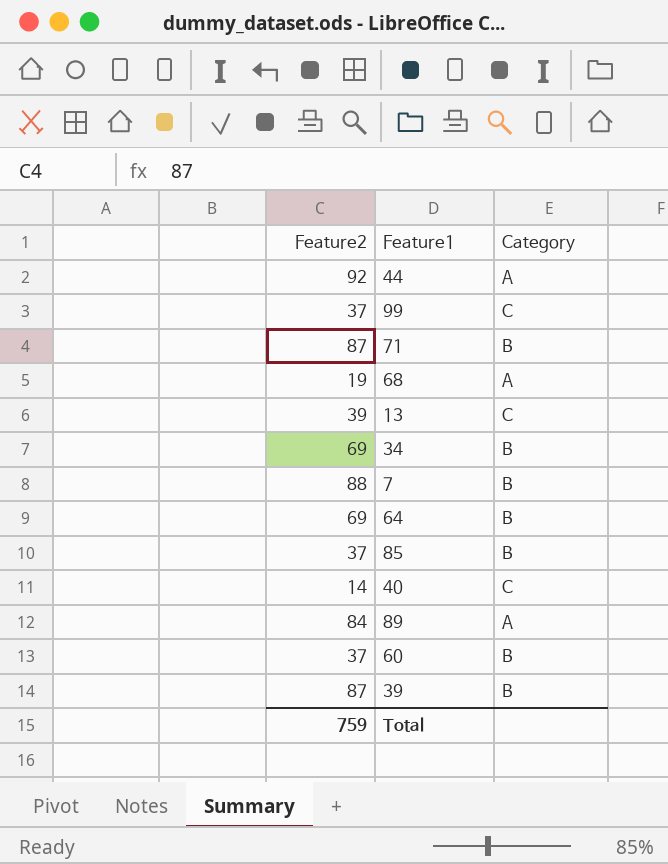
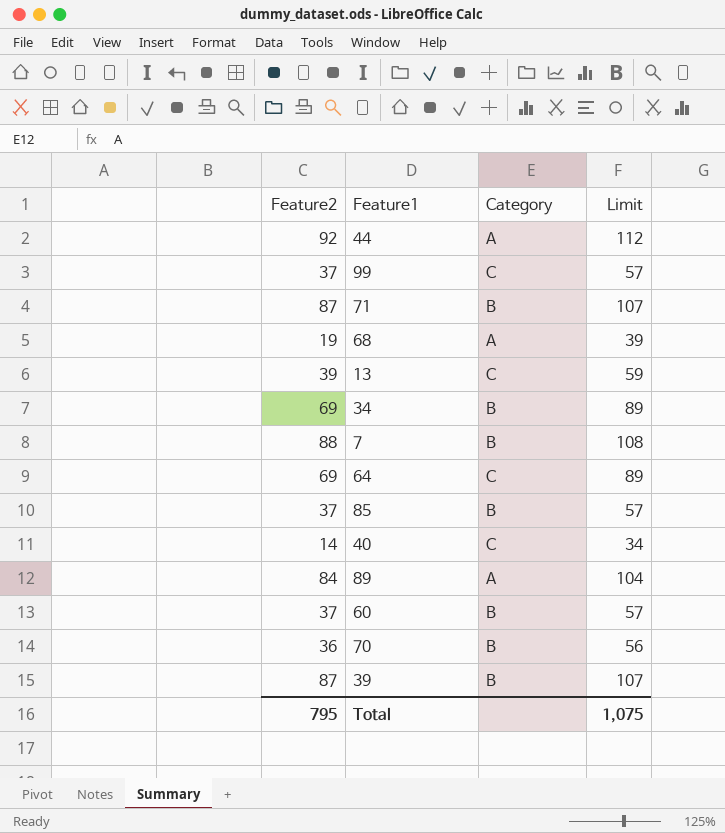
column Limit | formula: none -> [Feature2] + 20
64 | Category: B -> C
row 70: none -> 36 | B | 56
Total | Feature2: 759 -> 795

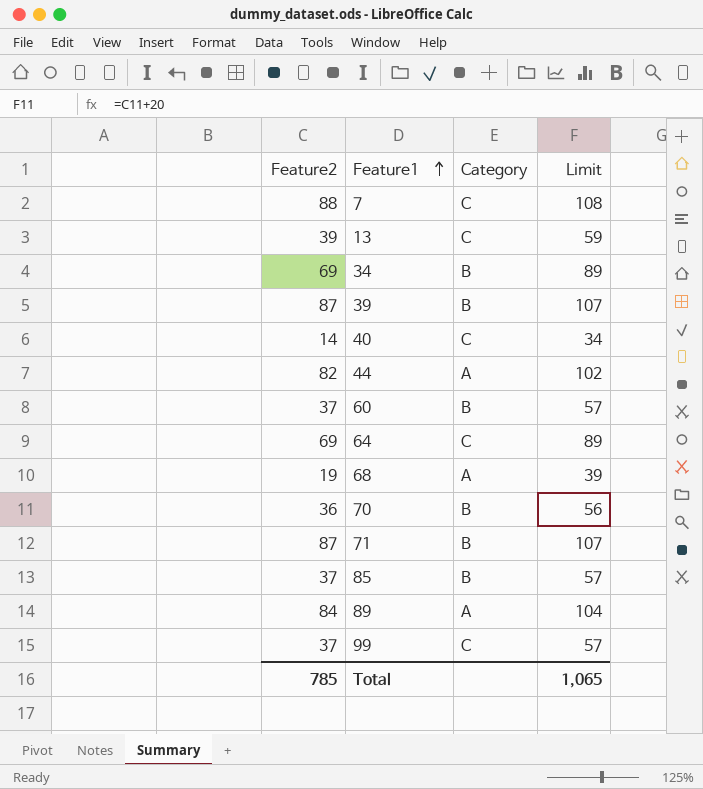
row order: none -> Feature1 ascending
7 | Category: B -> C
44 | Feature2: 92 -> 82
44 | Limit: 112 -> 102
Total | Feature2: 795 -> 785
Total | Limit: 1,075 -> 1,065

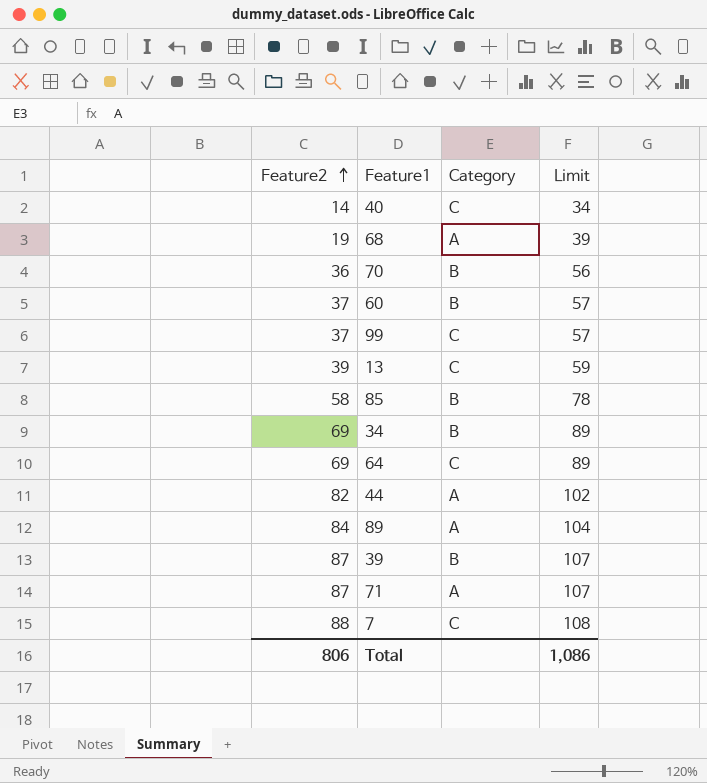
row order: Feature1 ascending -> Feature2 ascending
85 | Feature2: 37 -> 58
85 | Limit: 57 -> 78
71 | Category: B -> A
Total | Feature2: 785 -> 806
Total | Limit: 1,065 -> 1,086

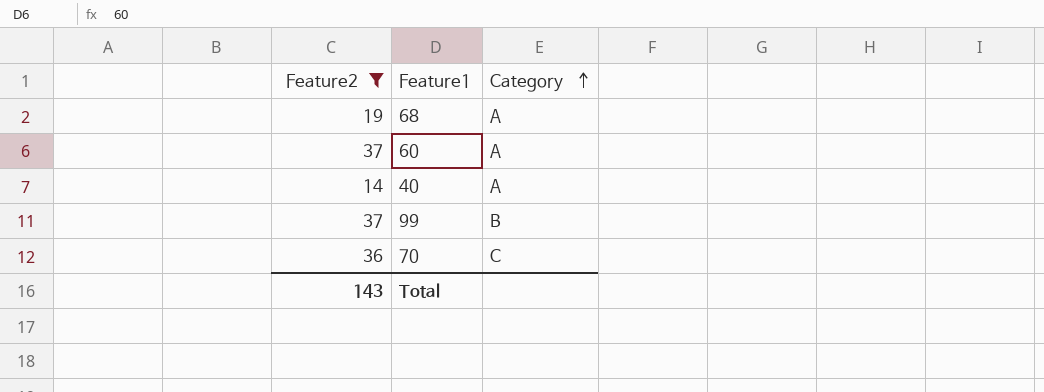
filter: none -> Feature2 <= 37
row order: Feature2 ascending -> Category ascending
column Limit | formula: [Feature2] + 20 -> none
60 | Category: B -> A
40 | Category: C -> A
99 | Category: C -> B
70 | Category: B -> C
Total | Feature2: 806 -> 143

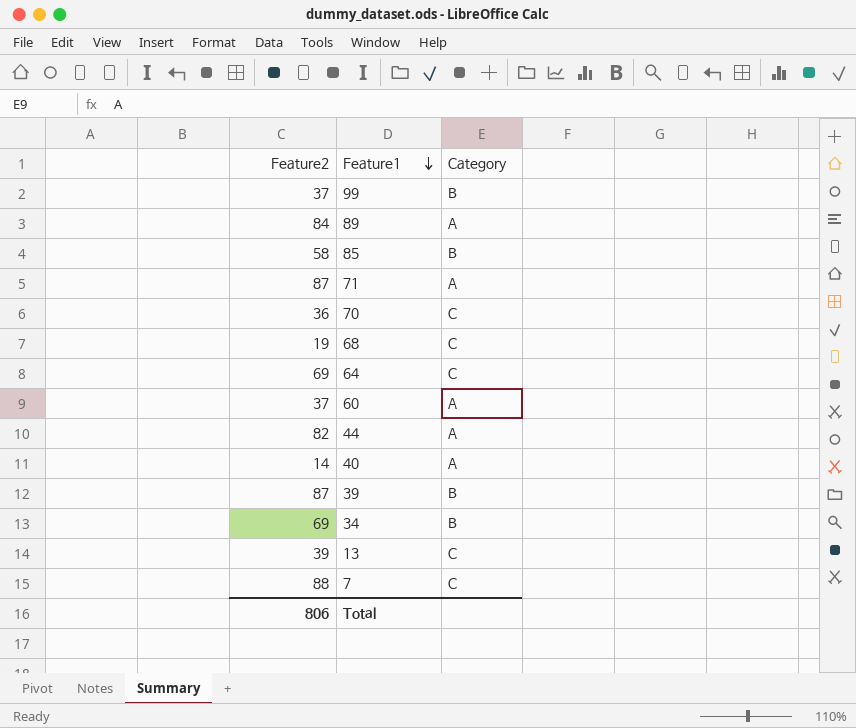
filter: Feature2 <= 37 -> none
row order: Category ascending -> Feature1 descending
68 | Category: A -> C
Total | Feature2: 143 -> 806

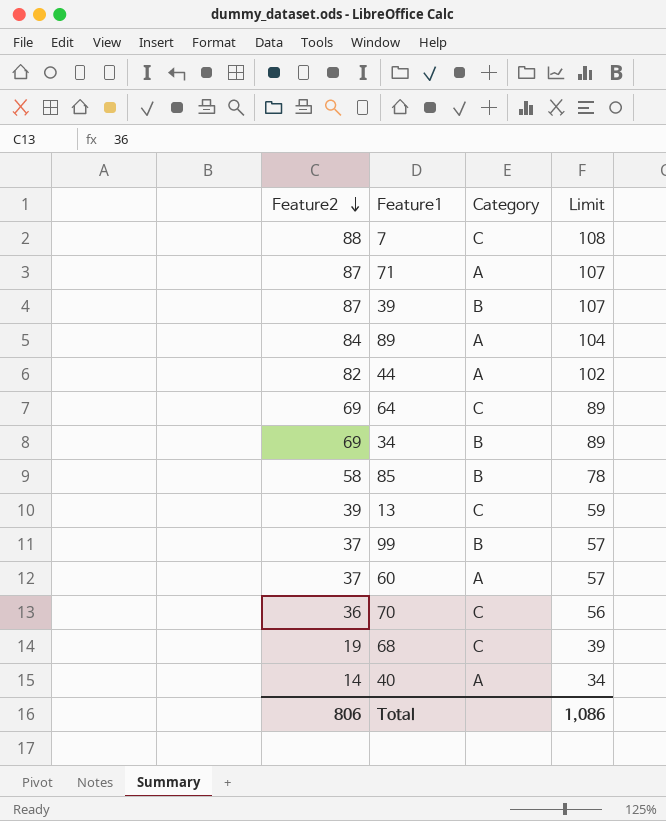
row order: Feature1 descending -> Feature2 descending
column Limit | formula: none -> [Feature2] + 20

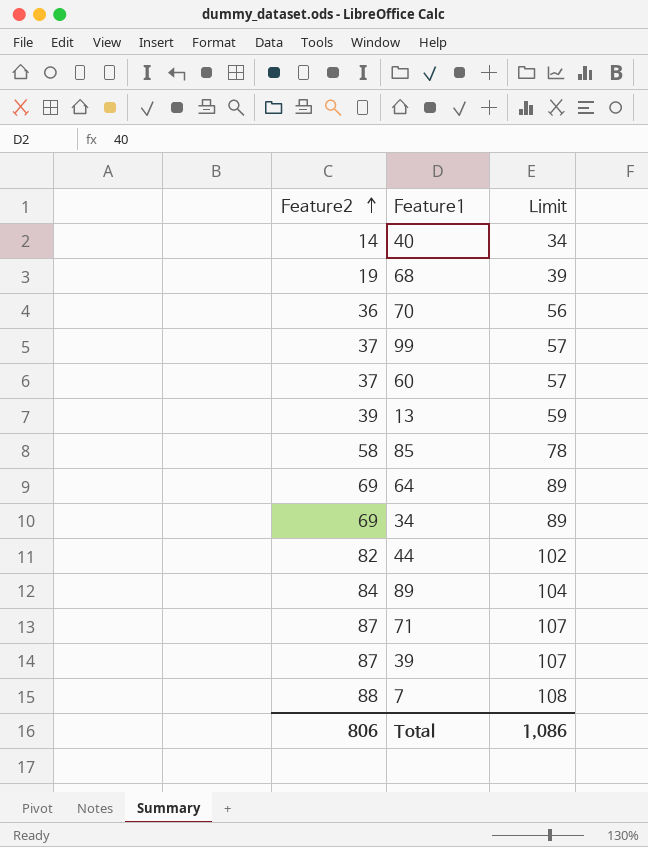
row order: Feature2 descending -> Feature2 ascending
column Category | position: 3 -> none

